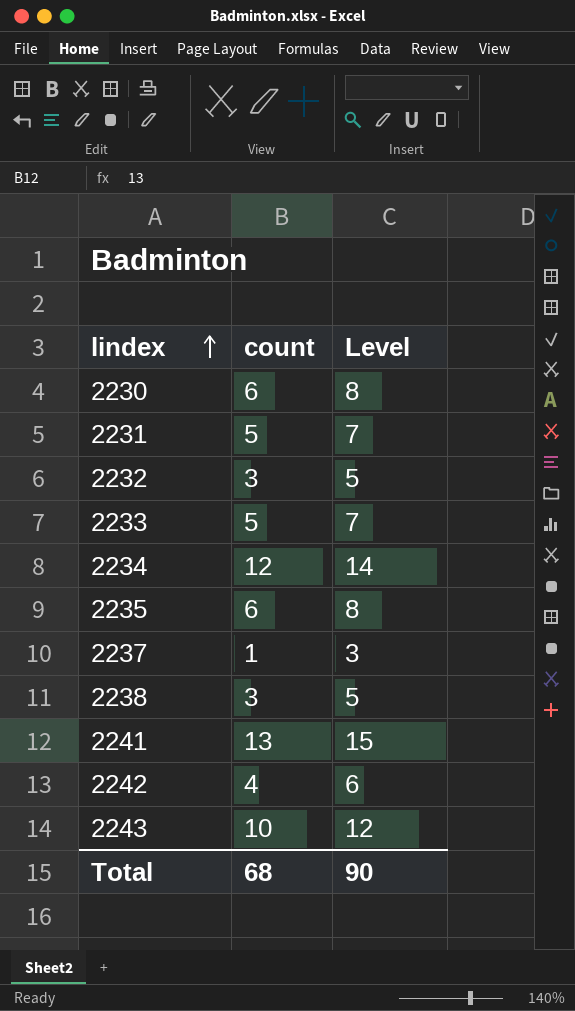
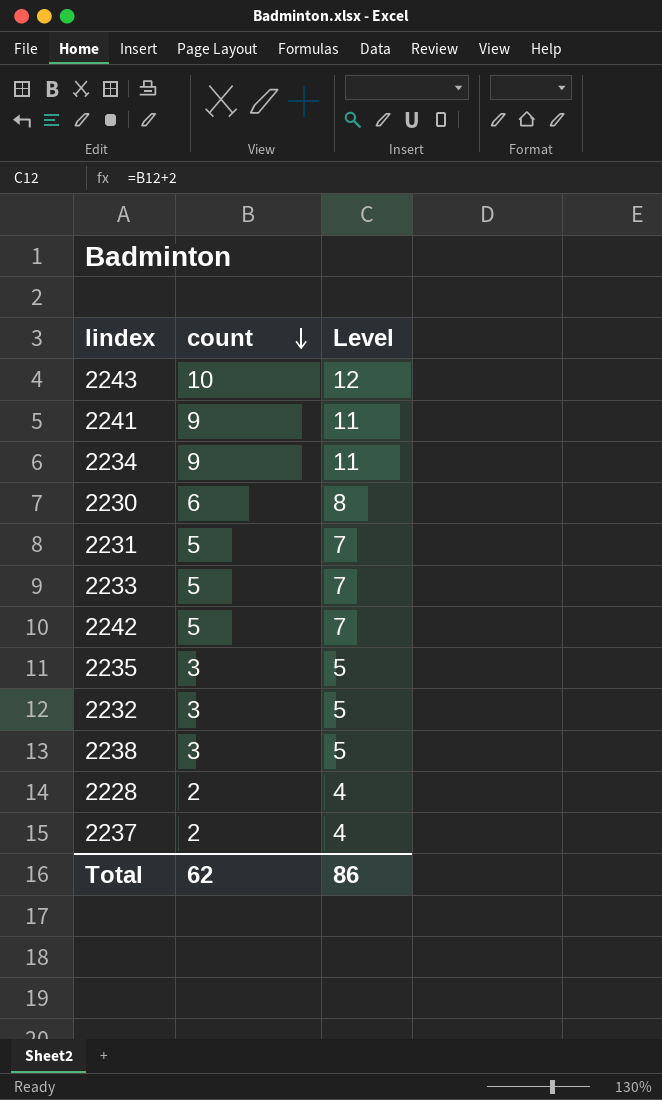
row order: lindex ascending -> count descending
2241 | count: 13 -> 9
2241 | Level: 15 -> 11
2234 | count: 12 -> 9
2234 | Level: 14 -> 11
2242 | count: 4 -> 5
2242 | Level: 6 -> 7
2235 | count: 6 -> 3
2235 | Level: 8 -> 5
row 2228: none -> 2 | 4
2237 | count: 1 -> 2
2237 | Level: 3 -> 4
Total | count: 68 -> 62
Total | Level: 90 -> 86

